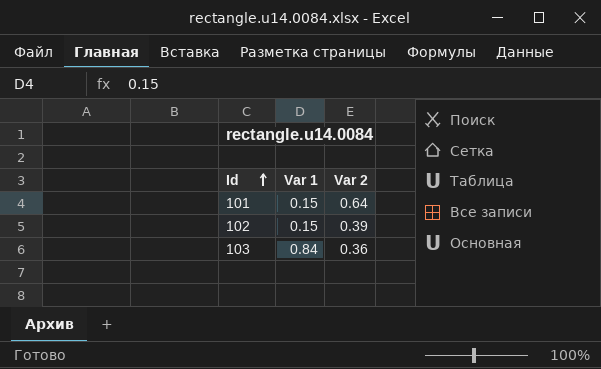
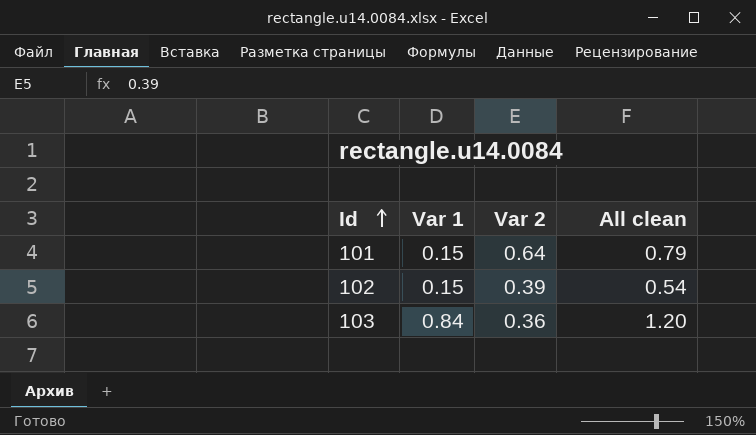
column All clean | formula: none -> [Var 1] + [Var 2]

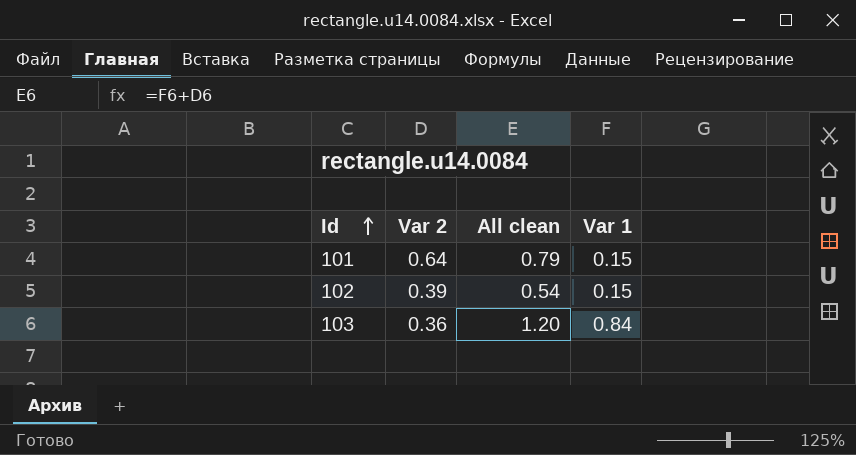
column Var 1 | position: 2 -> 4

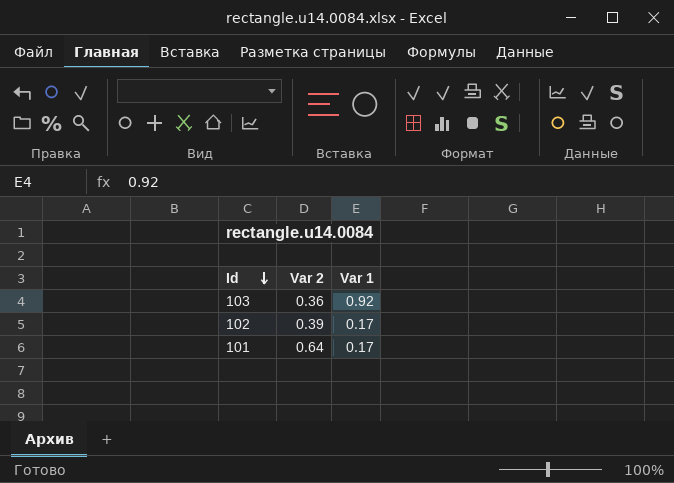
row order: Id ascending -> Id descending
column All clean | formula: [Var 2] + [Var 1] -> none
103 | Var 1: 0.84 -> 0.92
102 | Var 1: 0.15 -> 0.17
101 | Var 1: 0.15 -> 0.17

